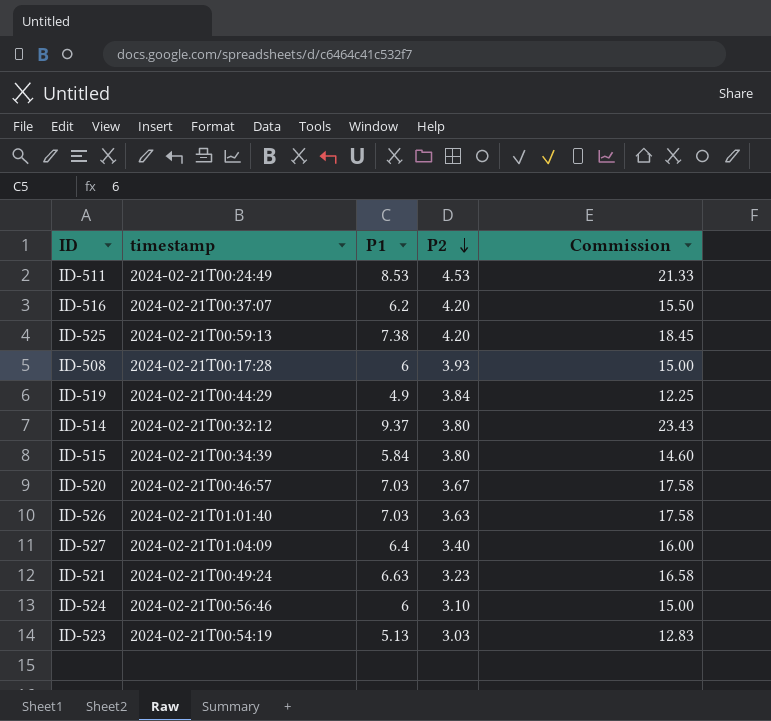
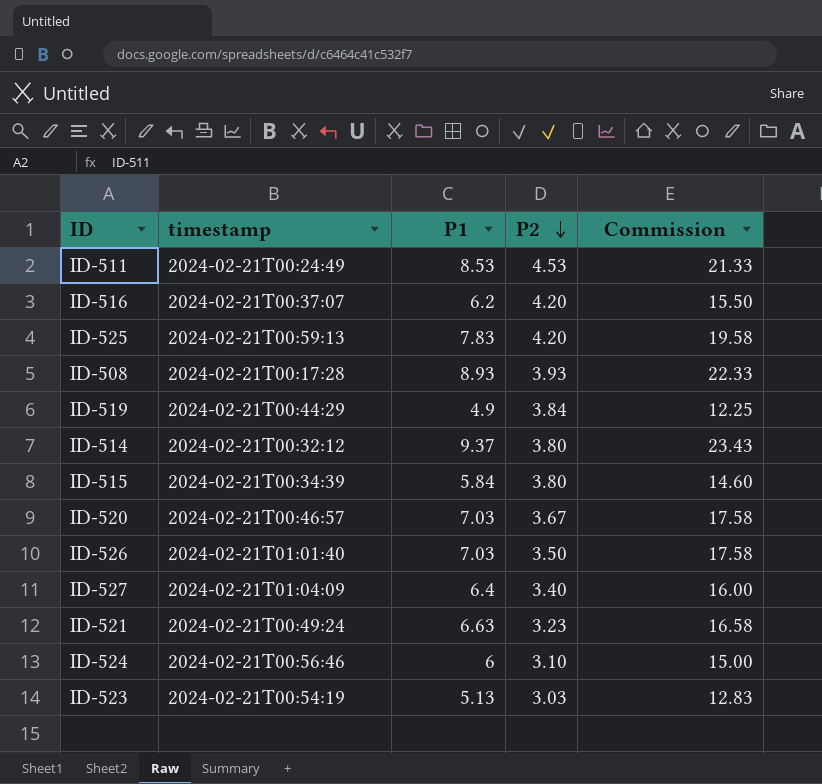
ID-525 | P1: 7.38 -> 7.83
ID-525 | Commission: 18.45 -> 19.58
ID-508 | P1: 6 -> 8.93
ID-508 | Commission: 15.00 -> 22.33
ID-526 | P2: 3.63 -> 3.50

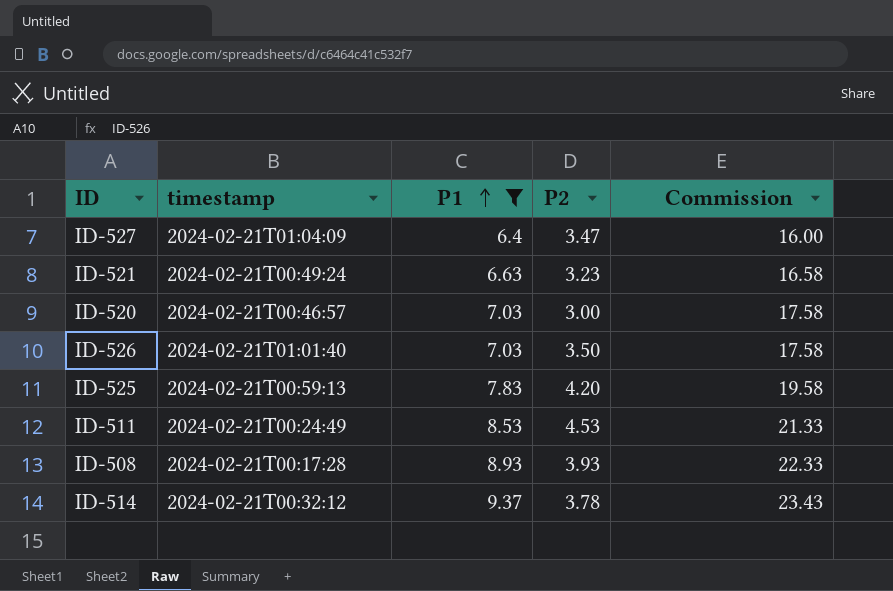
filter: none -> P1 >= 6.4
row order: P2 descending -> P1 ascending
ID-527 | P2: 3.40 -> 3.47
ID-520 | P2: 3.67 -> 3.00
ID-514 | P2: 3.80 -> 3.78

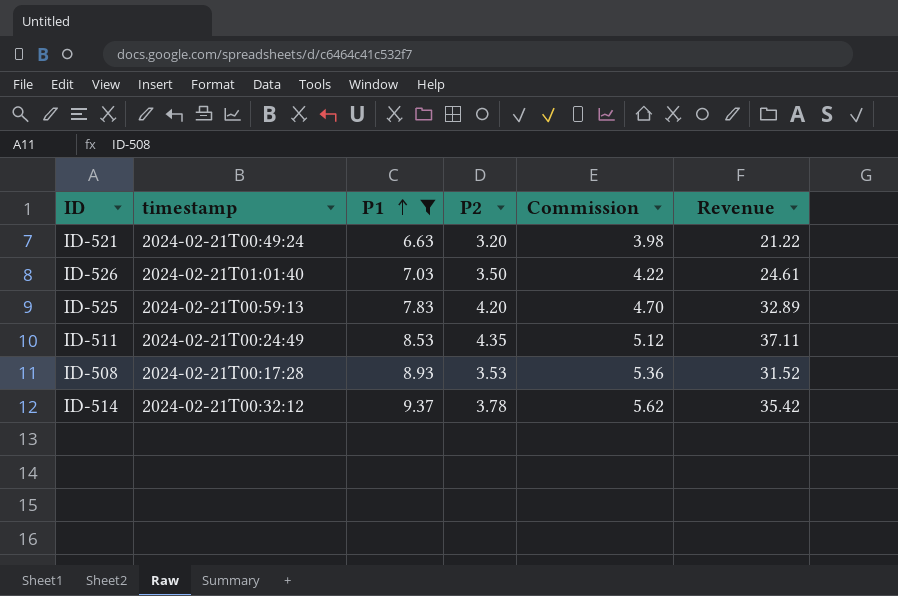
column Commission | formula: [P1] * 2.5 -> [P1] * 0.6
column Revenue | formula: none -> [P1] * [P2]
row ID-527: 2024-02-21T01:04:09 | 6.4 | 3.47 | 16.00 -> none
row ID-520: 2024-02-21T00:46:57 | 7.03 | 3.00 | 17.58 -> none
ID-521 | P2: 3.23 -> 3.20
ID-511 | P2: 4.53 -> 4.35
ID-508 | P2: 3.93 -> 3.53

